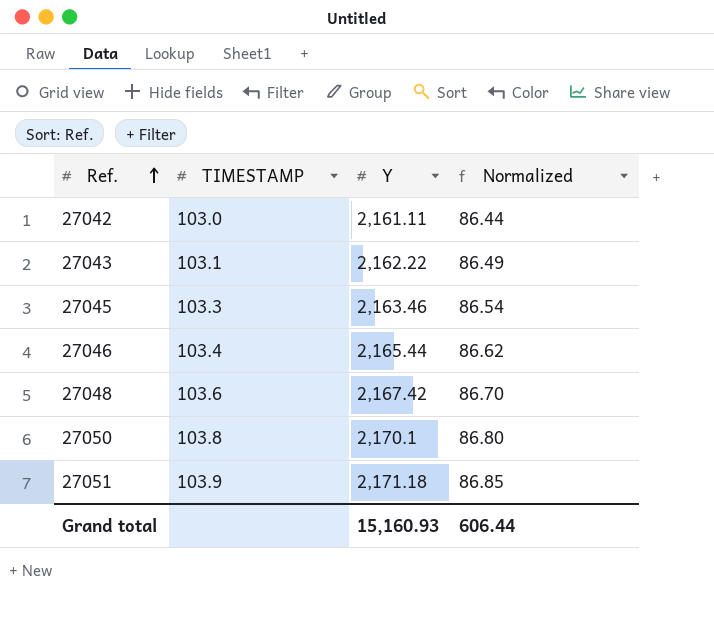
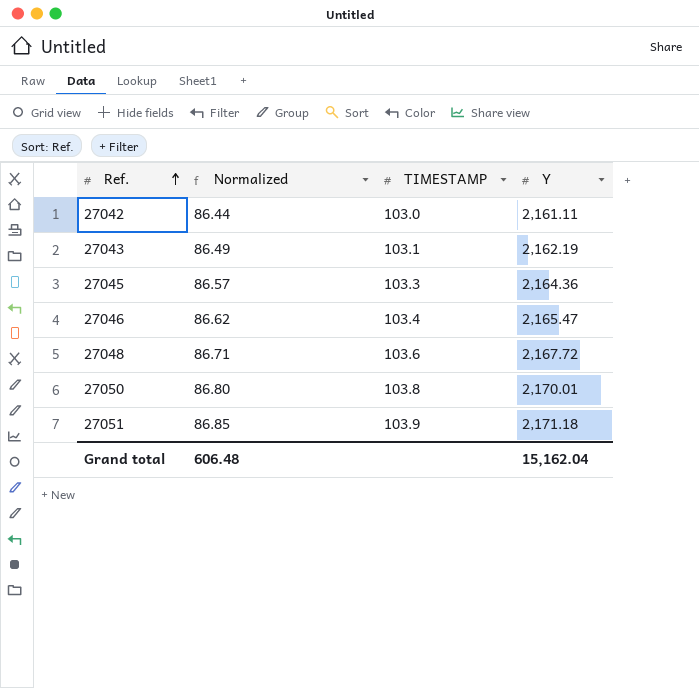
column Normalized | position: 4 -> 2
27043 | Y: 2,162.22 -> 2,162.19
27045 | Normalized: 86.54 -> 86.57
27045 | Y: 2,163.46 -> 2,164.36
27046 | Y: 2,165.44 -> 2,165.47
27048 | Normalized: 86.70 -> 86.71
27048 | Y: 2,167.42 -> 2,167.72
27050 | Y: 2,170.1 -> 2,170.01
Grand total | Normalized: 606.44 -> 606.48
Grand total | Y: 15,160.93 -> 15,162.04

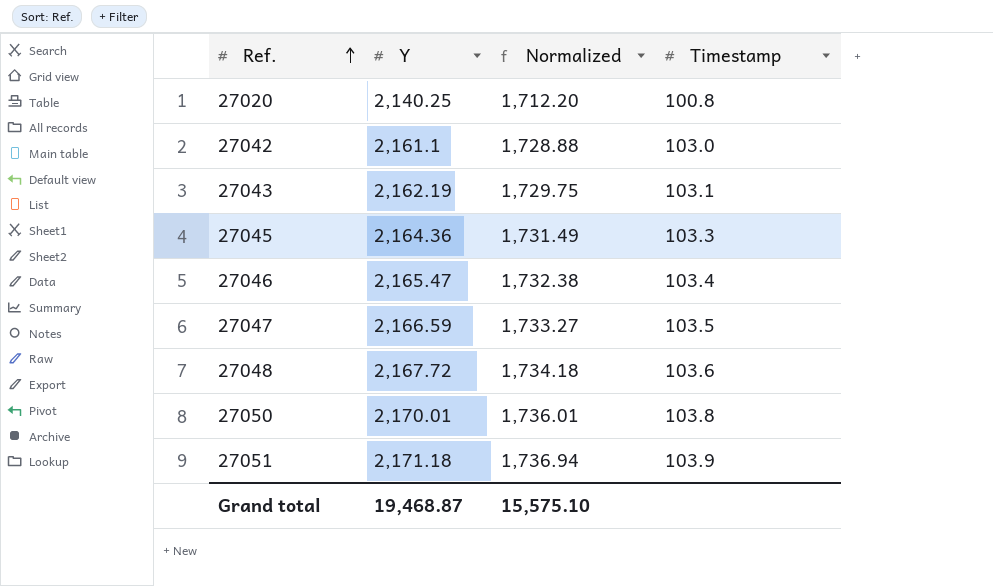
column Y | position: 4 -> 2
column Normalized | formula: [Y] * 0.04 -> [Y] * 0.8
column name: TIMESTAMP -> Timestamp
row 27020: none -> 2,140.25 | 1,712.20 | 100.8
27042 | Y: 2,161.11 -> 2,161.1
row 27047: none -> 2,166.59 | 1,733.27 | 103.5
Grand total | Y: 15,162.04 -> 19,468.87
Grand total | Normalized: 606.48 -> 15,575.10

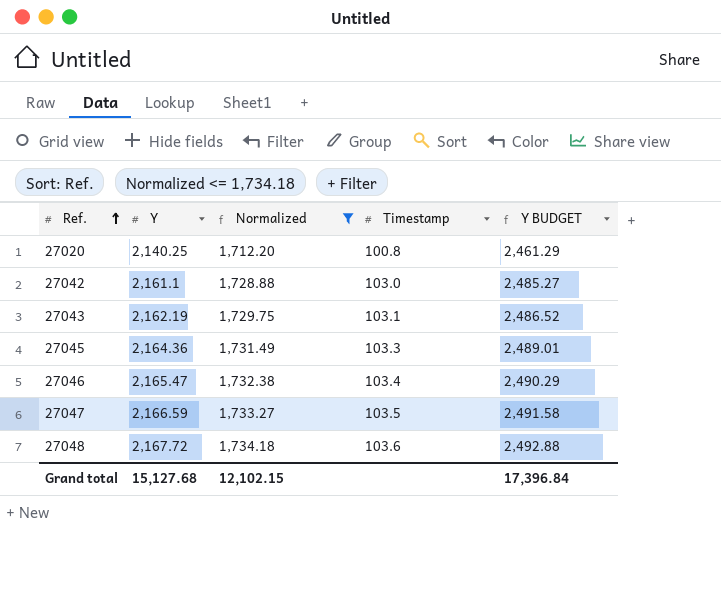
filter: none -> Normalized <= 1,734.18
column Y BUDGET | formula: none -> [Y] * 1.15
Grand total | Y: 19,468.87 -> 15,127.68
Grand total | Normalized: 15,575.10 -> 12,102.15

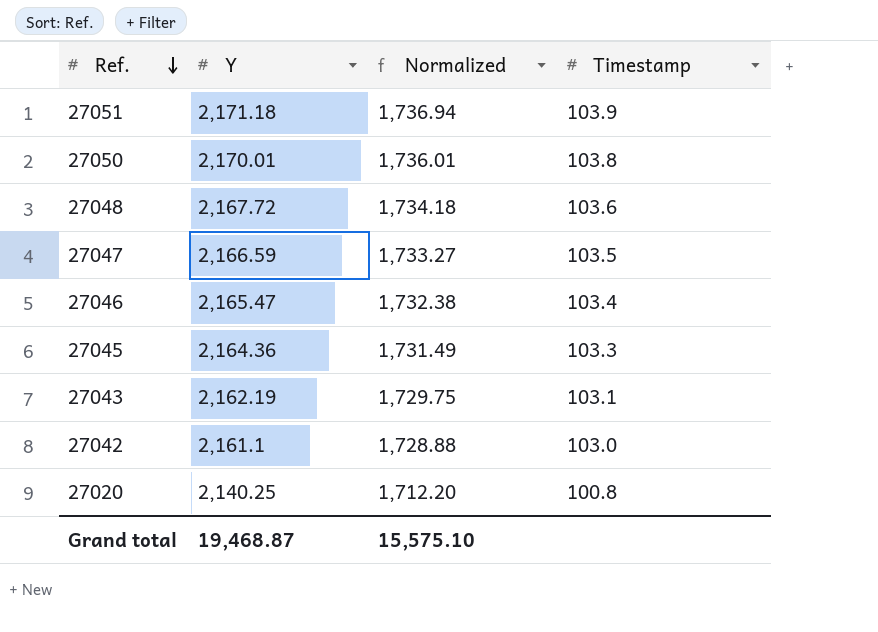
filter: Normalized <= 1,734.18 -> none
row order: Ref. ascending -> Ref. descending
column Y BUDGET | formula: [Y] * 1.15 -> none
Grand total | Y: 15,127.68 -> 19,468.87
Grand total | Normalized: 12,102.15 -> 15,575.10

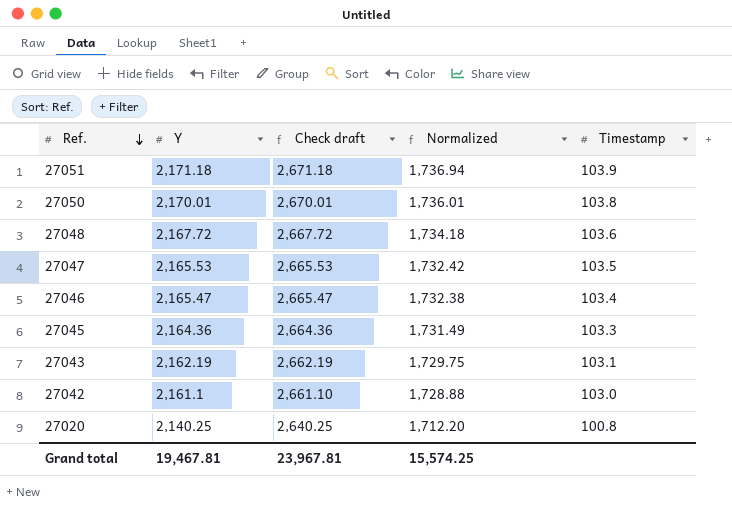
column Check draft | formula: none -> [Y] + 500
27047 | Y: 2,166.59 -> 2,165.53
27047 | Normalized: 1,733.27 -> 1,732.42
Grand total | Y: 19,468.87 -> 19,467.81
Grand total | Normalized: 15,575.10 -> 15,574.25

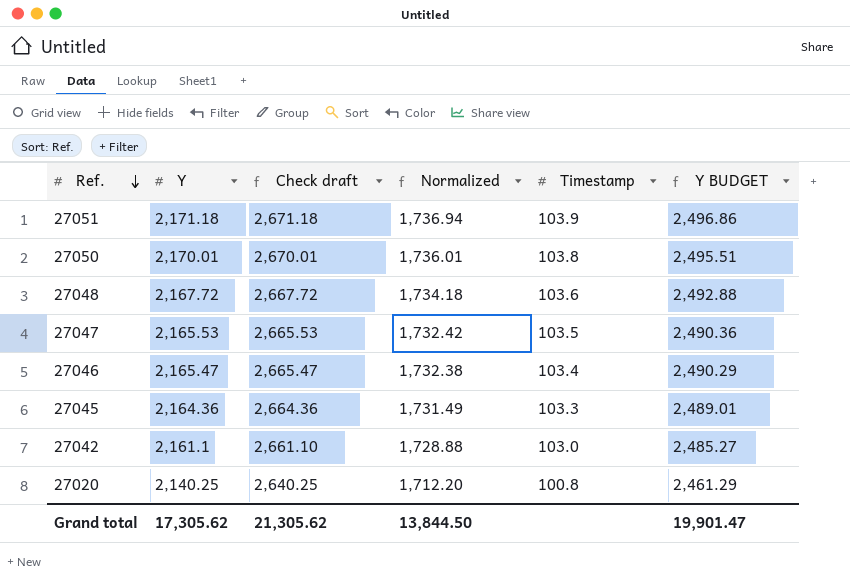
column Y BUDGET | formula: none -> [Y] * 1.15
row 27043: 2,162.19 | 2,662.19 | 1,729.75 | 103.1 -> none
Grand total | Y: 19,467.81 -> 17,305.62
Grand total | Check draft: 23,967.81 -> 21,305.62
Grand total | Normalized: 15,574.25 -> 13,844.50

